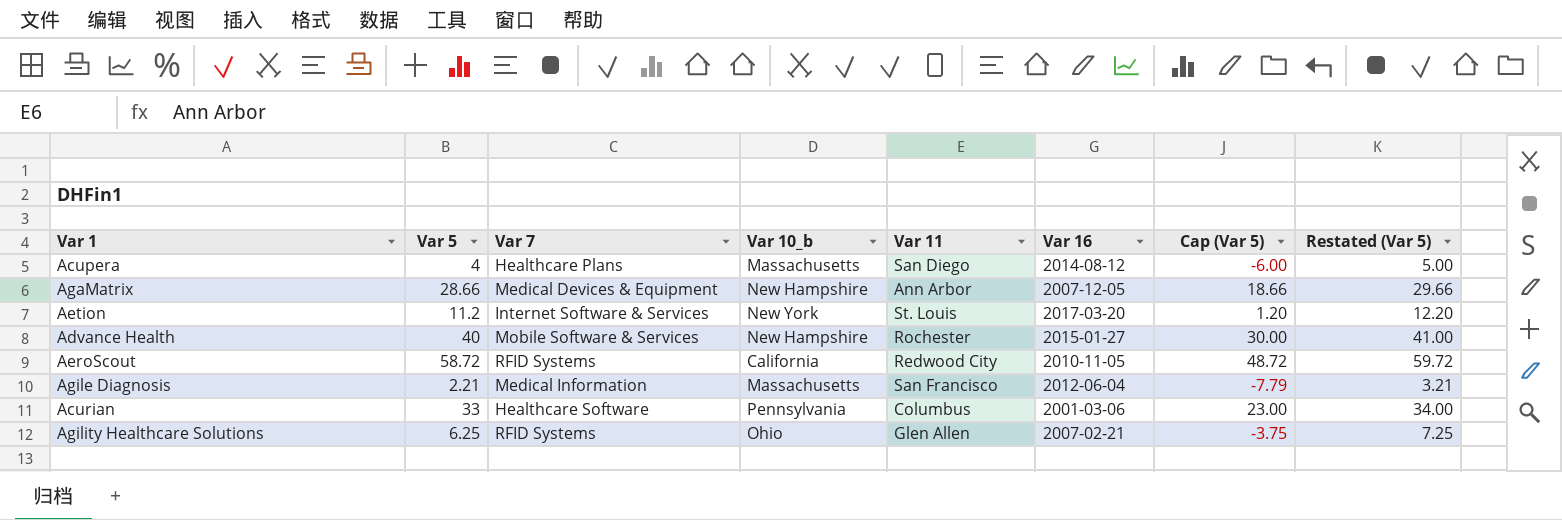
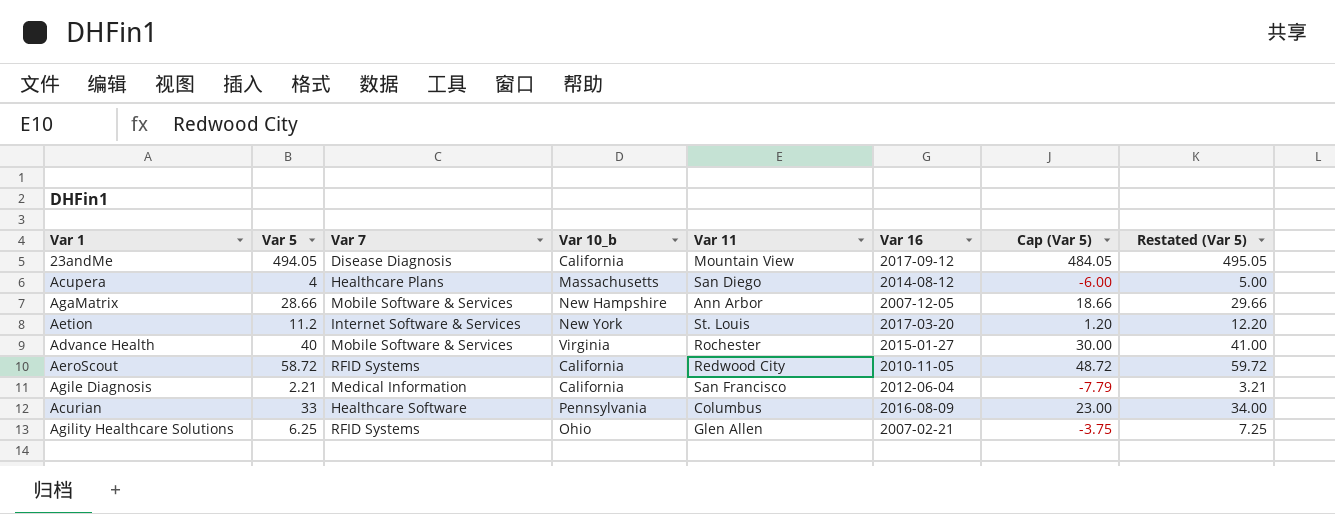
row 23andMe: none -> 494.05 | Disease Diagnosis | California | Mountain View | 2017-09-12 | 484.05 | 495.05
AgaMatrix | Var 7: Medical Devices & Equipment -> Mobile Software & Services
Advance Health | Var 10_b: New Hampshire -> Virginia
Agile Diagnosis | Var 10_b: Massachusetts -> California
Acurian | Var 16: 2001-03-06 -> 2016-08-09

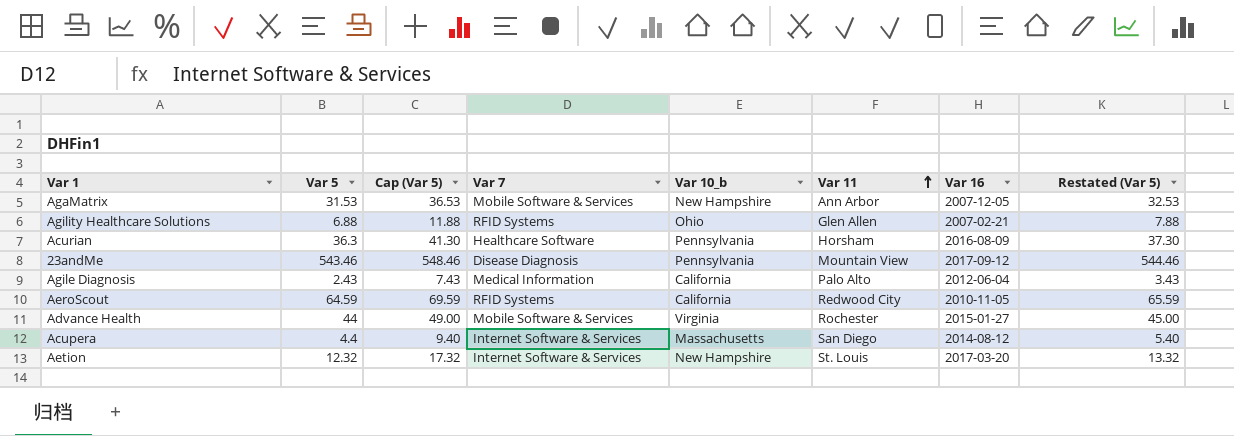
row order: none -> Var 11 ascending
column Cap (Var 5) | formula: [Var 5] - 10 -> [Var 5] + 5
column Cap (Var 5) | position: 7 -> 3
AgaMatrix | Var 5: 28.66 -> 31.53
AgaMatrix | Restated (Var 5): 29.66 -> 32.53
Agility Healthcare Solutions | Var 5: 6.25 -> 6.88
Agility Healthcare Solutions | Restated (Var 5): 7.25 -> 7.88
Acurian | Var 5: 33 -> 36.3
Acurian | Var 11: Columbus -> Horsham
Acurian | Restated (Var 5): 34.00 -> 37.30
23andMe | Var 5: 494.05 -> 543.46
23andMe | Var 10_b: California -> Pennsylvania
23andMe | Restated (Var 5): 495.05 -> 544.46
Agile Diagnosis | Var 5: 2.21 -> 2.43
Agile Diagnosis | Var 11: San Francisco -> Palo Alto
Agile Diagnosis | Restated (Var 5): 3.21 -> 3.43
AeroScout | Var 5: 58.72 -> 64.59
AeroScout | Restated (Var 5): 59.72 -> 65.59
Advance Health | Var 5: 40 -> 44
Advance Health | Restated (Var 5): 41.00 -> 45.00
Acupera | Var 5: 4 -> 4.4
Acupera | Var 7: Healthcare Plans -> Internet Software & Services
Acupera | Restated (Var 5): 5.00 -> 5.40
Aetion | Var 5: 11.2 -> 12.32
Aetion | Var 10_b: New York -> New Hampshire
Aetion | Restated (Var 5): 12.20 -> 13.32

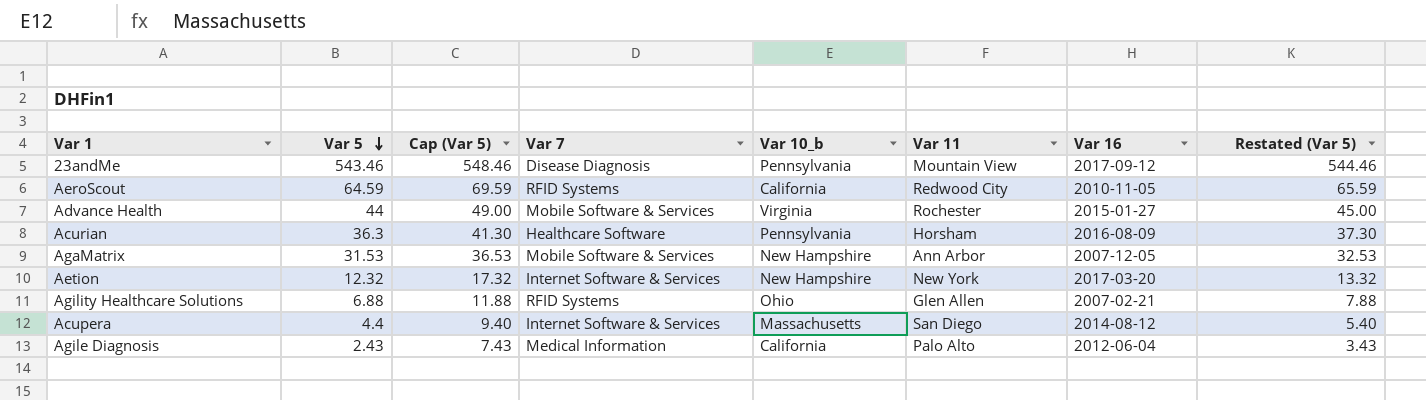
row order: Var 11 ascending -> Var 5 descending
Aetion | Var 11: St. Louis -> New York

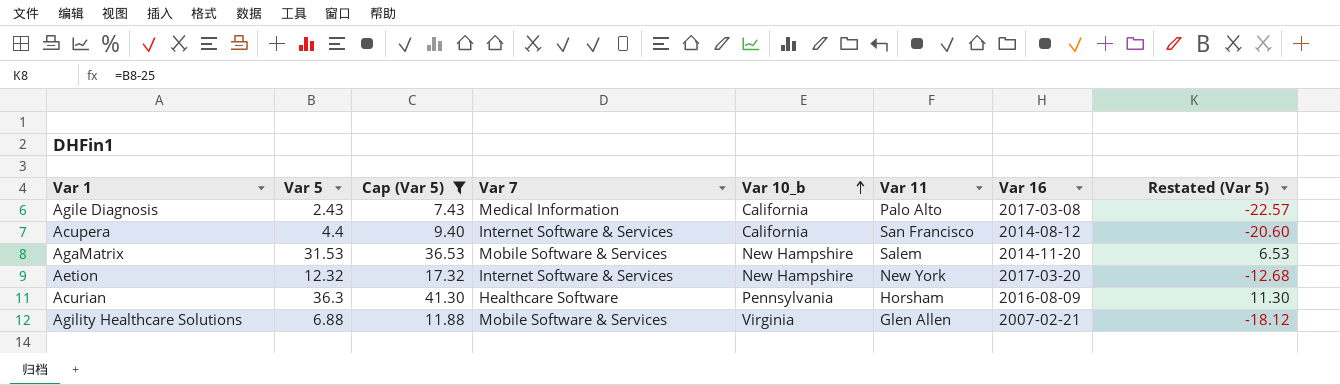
filter: none -> Cap (Var 5) <= 41.30
row order: Var 5 descending -> Var 10_b ascending
column Restated (Var 5) | formula: [Var 5] + 1 -> [Var 5] - 25
Agile Diagnosis | Var 16: 2012-06-04 -> 2017-03-08
Acupera | Var 10_b: Massachusetts -> California
Acupera | Var 11: San Diego -> San Francisco
AgaMatrix | Var 11: Ann Arbor -> Salem
AgaMatrix | Var 16: 2007-12-05 -> 2014-11-20
Agility Healthcare Solutions | Var 7: RFID Systems -> Mobile Software & Services
Agility Healthcare Solutions | Var 10_b: Ohio -> Virginia

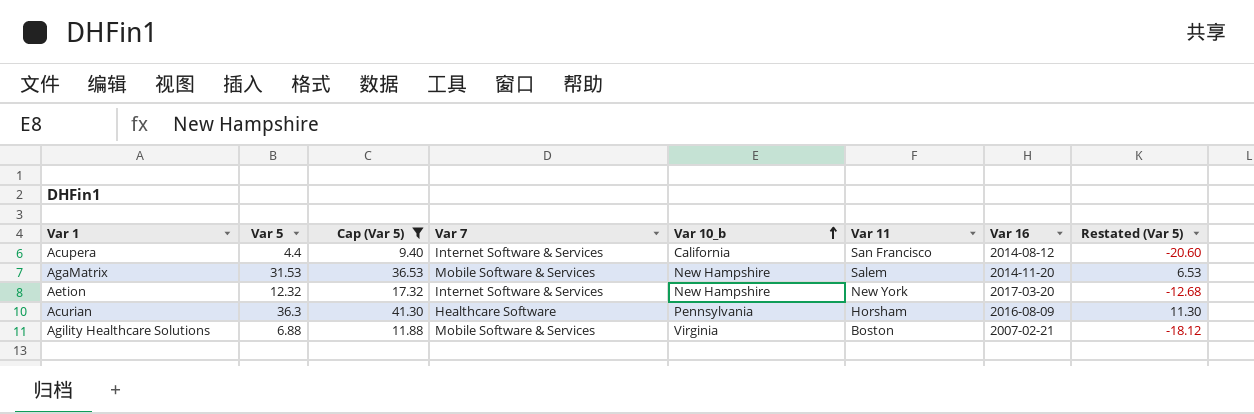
row Agile Diagnosis: 2.43 | 7.43 | Medical Information | California | Palo Alto | 2017-03-08 | -22.57 -> none
Agility Healthcare Solutions | Var 11: Glen Allen -> Boston

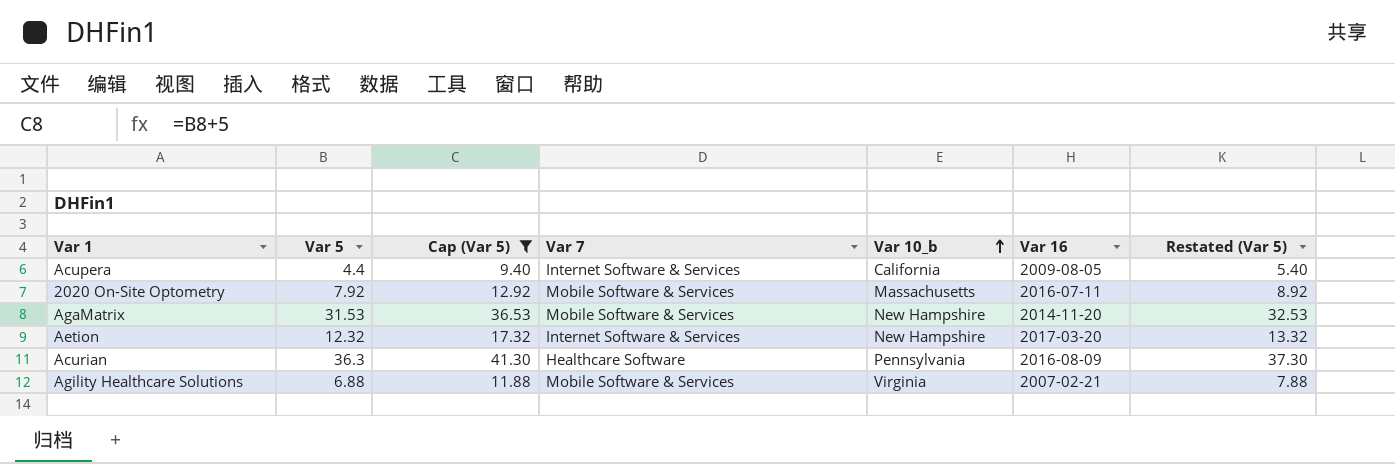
column Var 11 | position: 6 -> none
column Restated (Var 5) | formula: [Var 5] - 25 -> [Var 5] + 1
Acupera | Var 16: 2014-08-12 -> 2009-08-05
row 2020 On-Site Optometry: none -> 7.92 | 12.92 | Mobile Software & Services | Massachusetts | 2016-07-11 | 8.92

